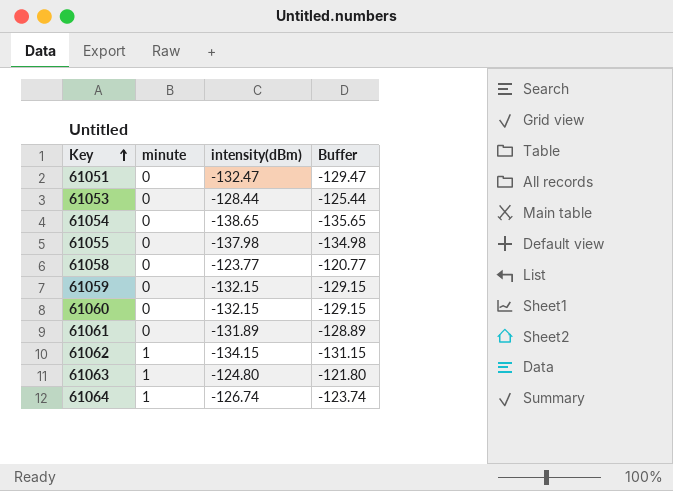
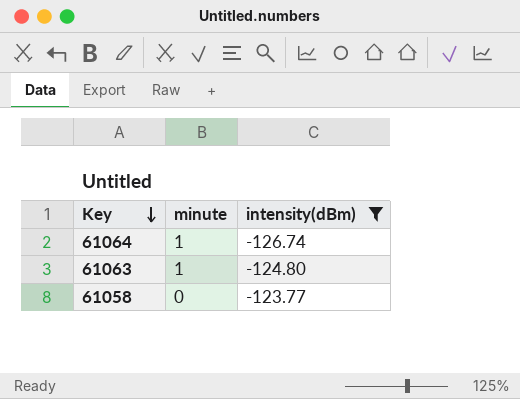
filter: none -> intensity(dBm) >= -126.74
row order: Key ascending -> Key descending
column Buffer | formula: [intensity(dBm)] + 3 -> none

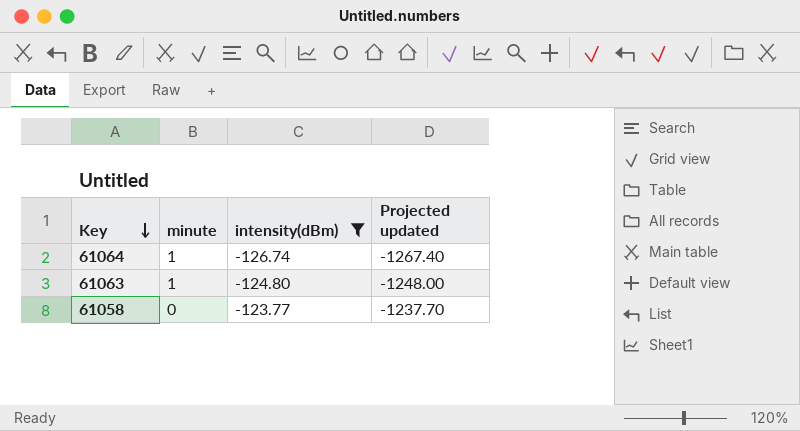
column Projected updated | formula: none -> [intensity(dBm)] * 10

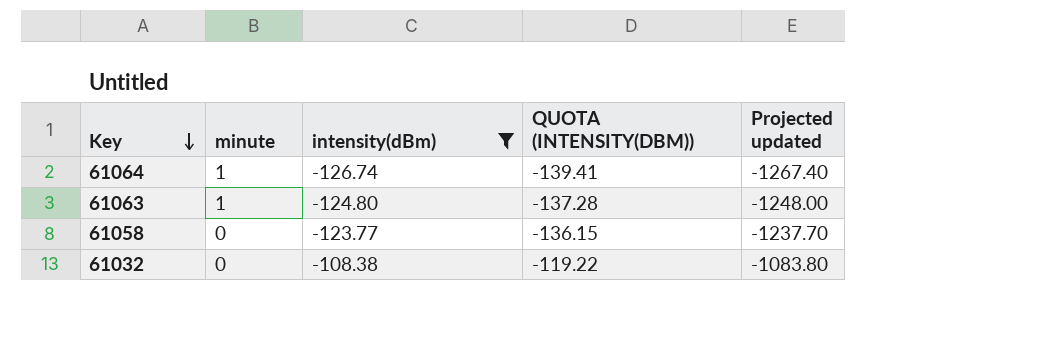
column QUOTA (INTENSITY(DBM)) | formula: none -> [intensity(dBm)] * 1.1
row 61032: none -> 0 | -108.38 | -119.22 | -1083.80

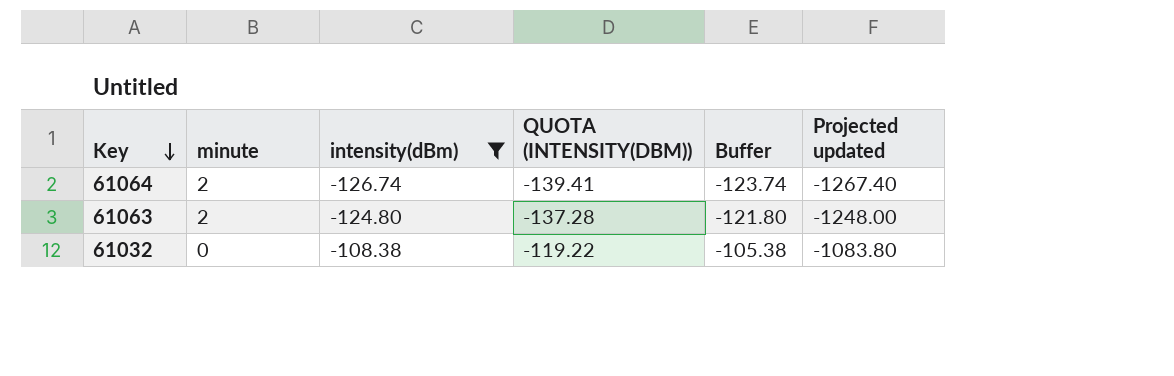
column Buffer | formula: none -> [intensity(dBm)] + 3
row 61058: 0 | -123.77 | -136.15 | -1237.70 -> none
61064 | minute: 1 -> 2
61063 | minute: 1 -> 2

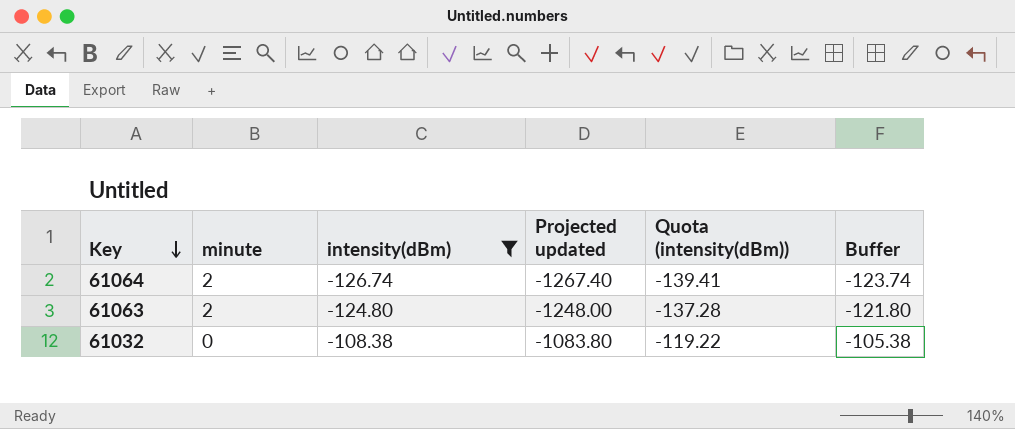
column Projected updated | position: 6 -> 4
column name: QUOTA (INTENSITY(DBM)) -> Quota (intensity(dBm))

